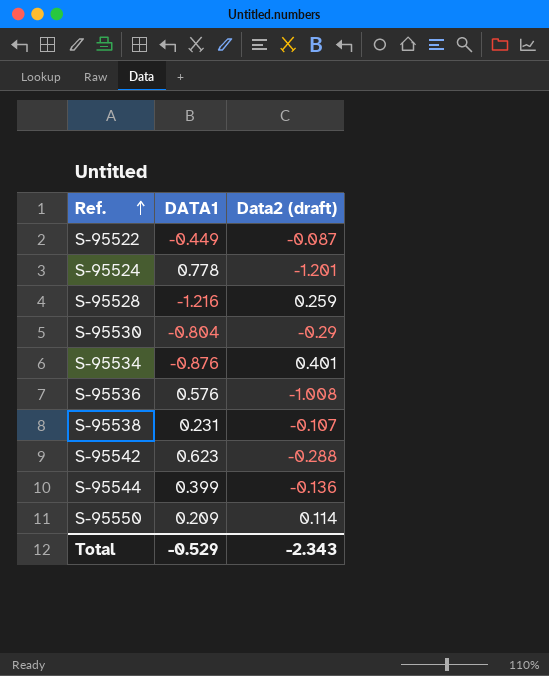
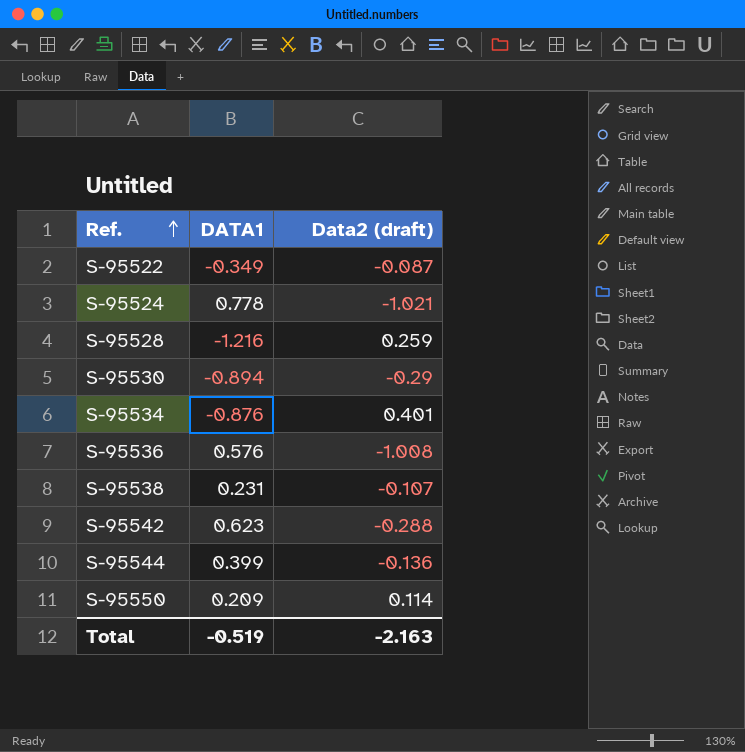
S-95522 | DATA1: -0.449 -> -0.349
S-95524 | Data2 (draft): -1.201 -> -1.021
S-95530 | DATA1: -0.804 -> -0.894
Total | DATA1: -0.529 -> -0.519
Total | Data2 (draft): -2.343 -> -2.163

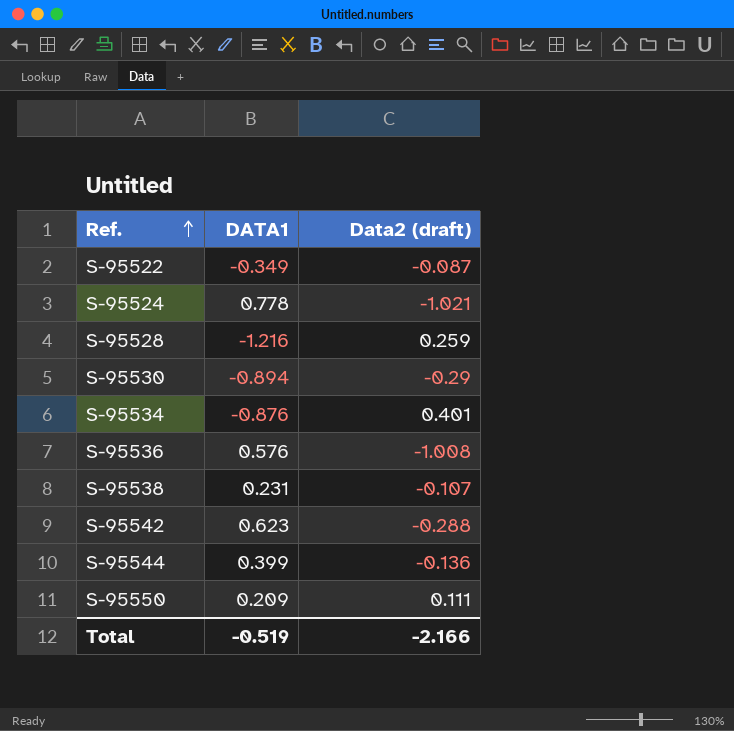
S-95550 | Data2 (draft): 0.114 -> 0.111
Total | Data2 (draft): -2.163 -> -2.166

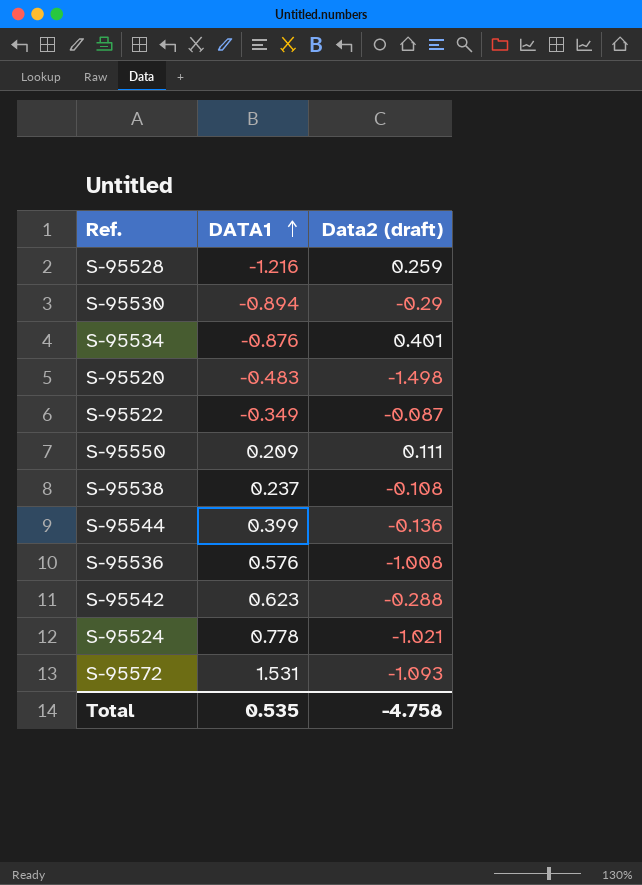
row order: Ref. ascending -> DATA1 ascending
row S-95520: none -> -0.483 | -1.498
S-95538 | DATA1: 0.231 -> 0.237
S-95538 | Data2 (draft): -0.107 -> -0.108
row S-95572: none -> 1.531 | -1.093
Total | DATA1: -0.519 -> 0.535
Total | Data2 (draft): -2.166 -> -4.758

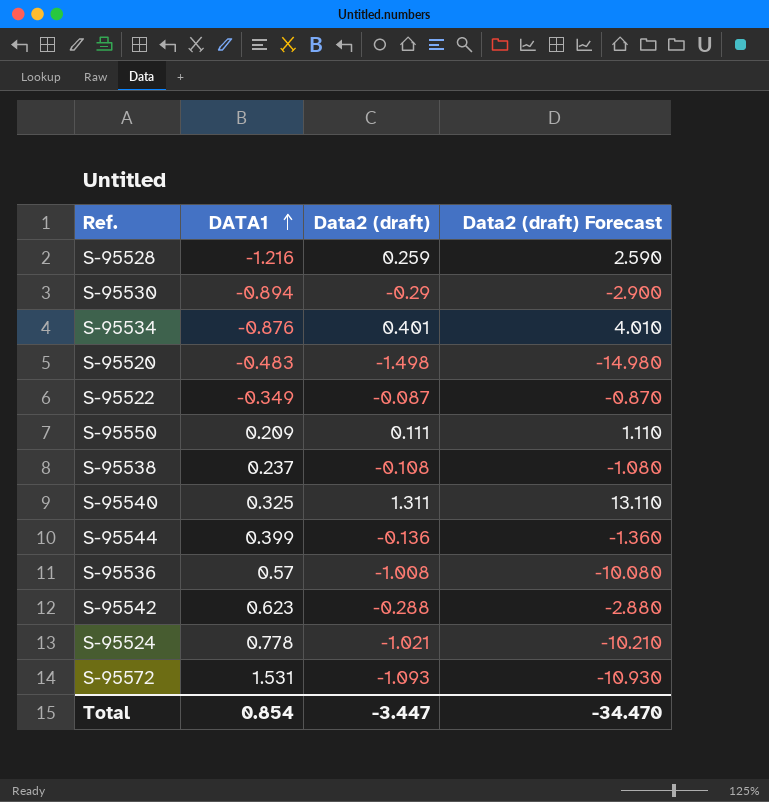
column Data2 (draft) Forecast | formula: none -> [Data2 (draft)] * 10
row S-95540: none -> 0.325 | 1.311 | 13.110
S-95536 | DATA1: 0.576 -> 0.57
Total | DATA1: 0.535 -> 0.854
Total | Data2 (draft): -4.758 -> -3.447

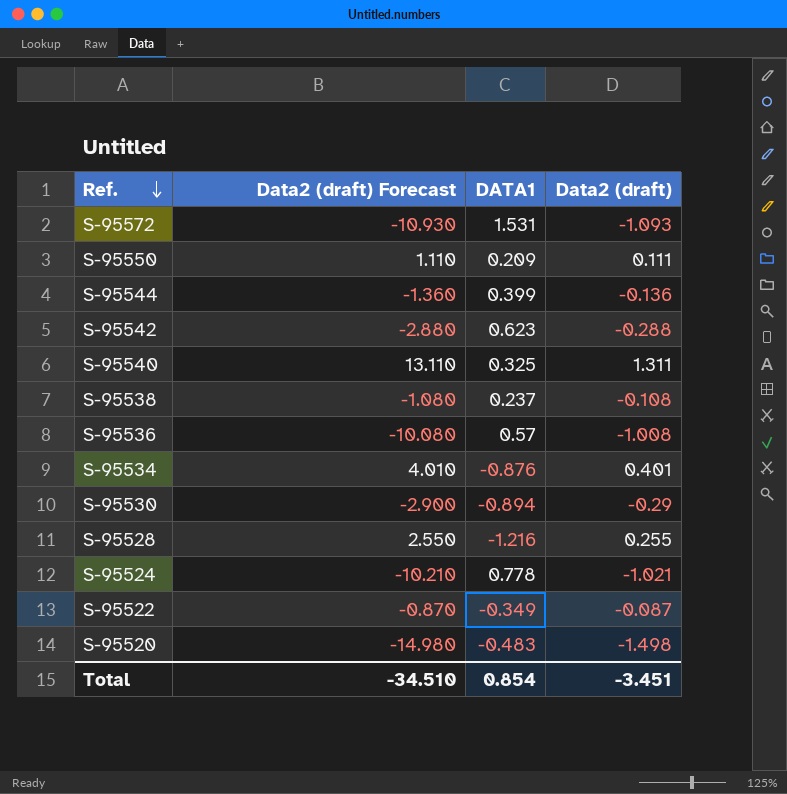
row order: DATA1 ascending -> Ref. descending
column Data2 (draft) Forecast | position: 4 -> 2
S-95528 | Data2 (draft) Forecast: 2.590 -> 2.550
S-95528 | Data2 (draft): 0.259 -> 0.255
Total | Data2 (draft) Forecast: -34.470 -> -34.510
Total | Data2 (draft): -3.447 -> -3.451

